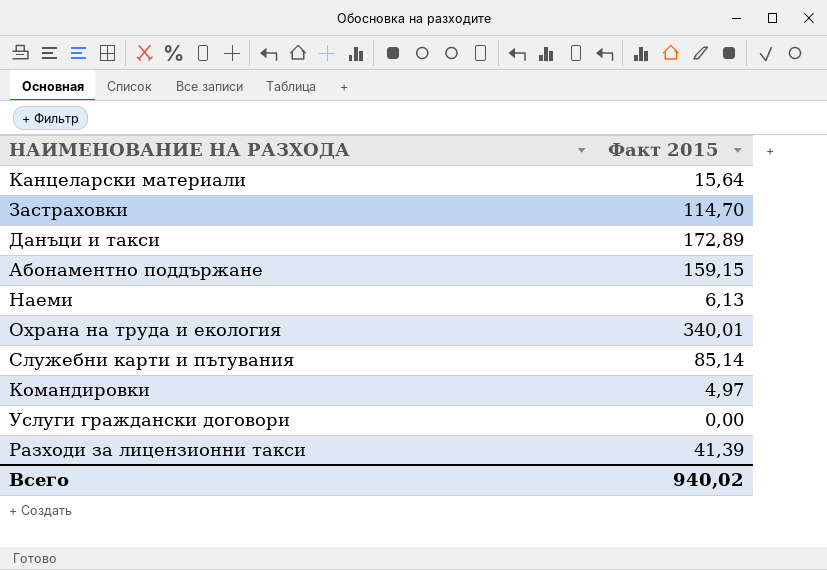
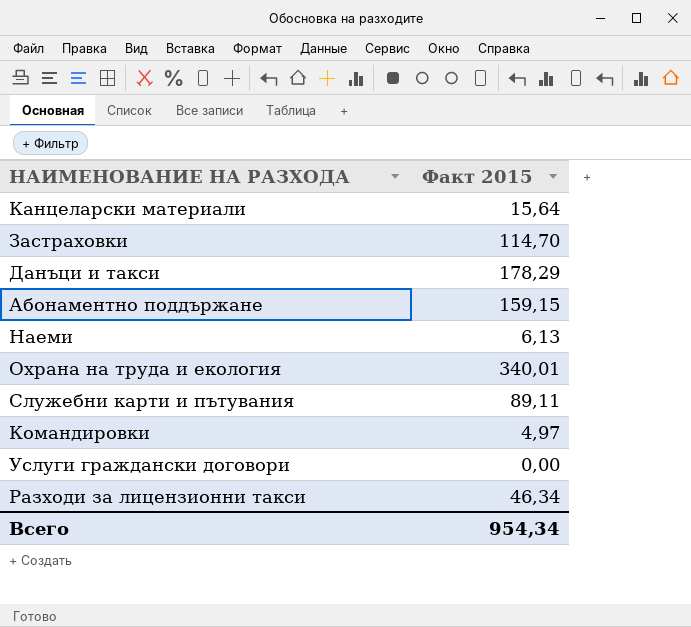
Данъци и такси | Факт 2015: 172,89 -> 178,29
Служебни карти и пътувания | Факт 2015: 85,14 -> 89,11
Разходи за лицензионни такси | Факт 2015: 41,39 -> 46,34
Всего | Факт 2015: 940,02 -> 954,34

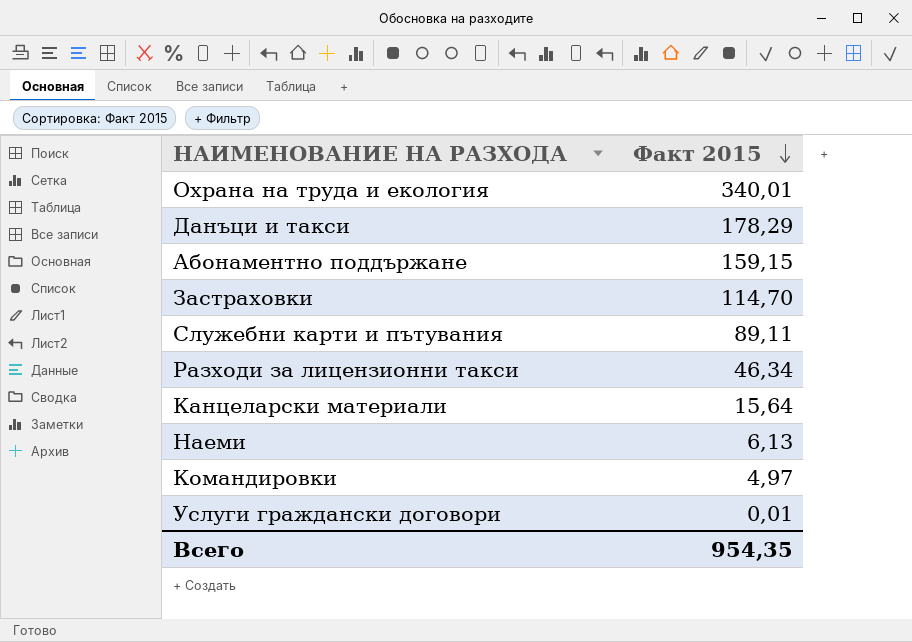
row order: none -> Факт 2015 descending
Услуги граждански договори | Факт 2015: 0,00 -> 0,01
Всего | Факт 2015: 954,34 -> 954,35

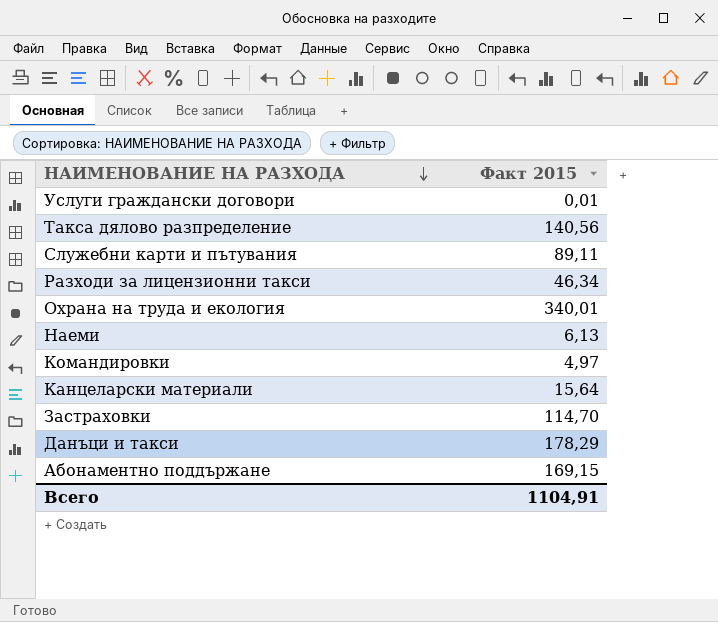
row order: Факт 2015 descending -> НАИМЕНОВАНИЕ НА РАЗХОДА descending
row Такса дялово разпределение: none -> 140,56
Абонаментно поддържане | Факт 2015: 159,15 -> 169,15
Всего | Факт 2015: 954,35 -> 1104,91

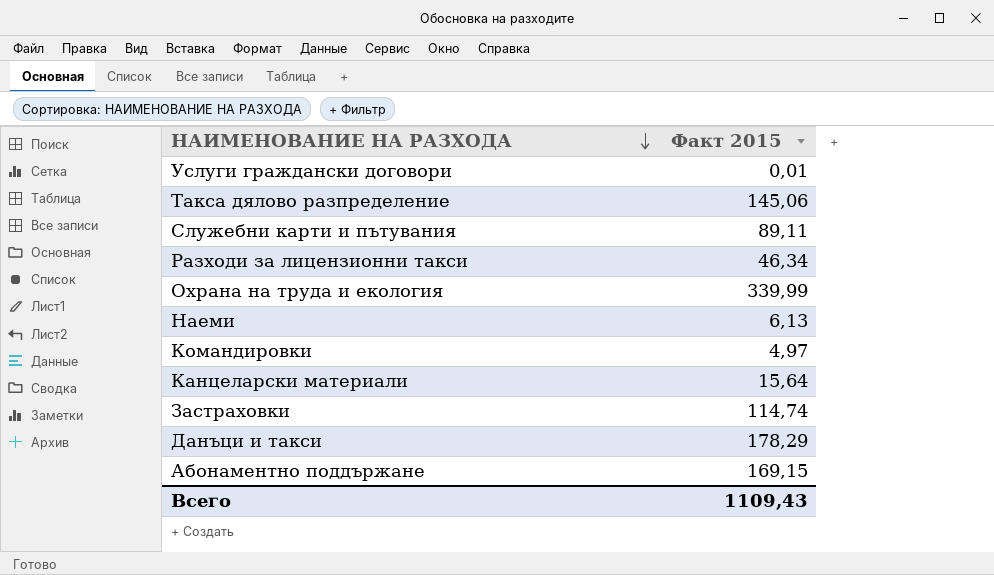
Такса дялово разпределение | Факт 2015: 140,56 -> 145,06
Охрана на труда и екология | Факт 2015: 340,01 -> 339,99
Застраховки | Факт 2015: 114,70 -> 114,74
Всего | Факт 2015: 1104,91 -> 1109,43

